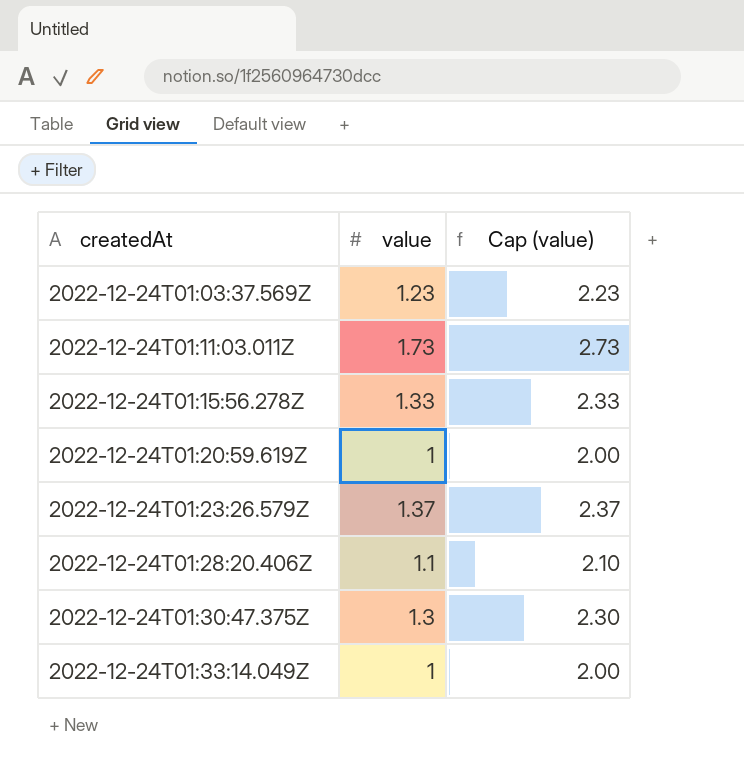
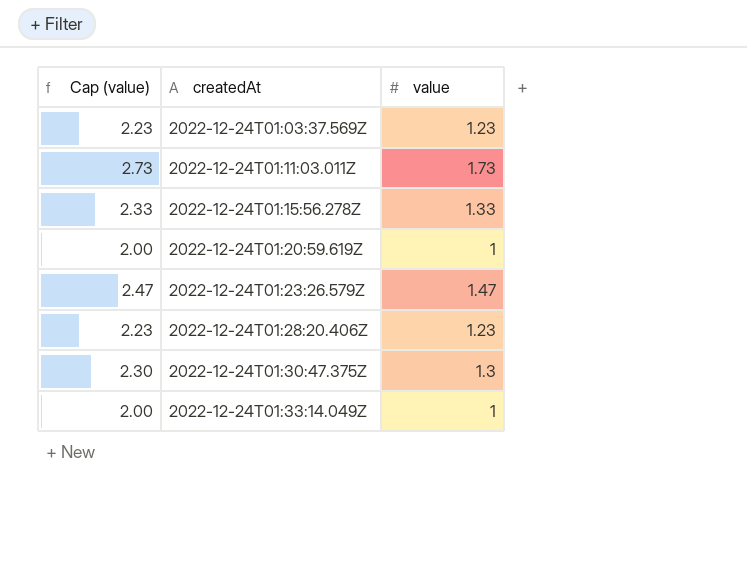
column Cap (value) | position: 3 -> 1
2022-12-24T01:23:26.579Z | Cap (value): 2.37 -> 2.47
2022-12-24T01:23:26.579Z | value: 1.37 -> 1.47
2022-12-24T01:28:20.406Z | Cap (value): 2.10 -> 2.23
2022-12-24T01:28:20.406Z | value: 1.1 -> 1.23

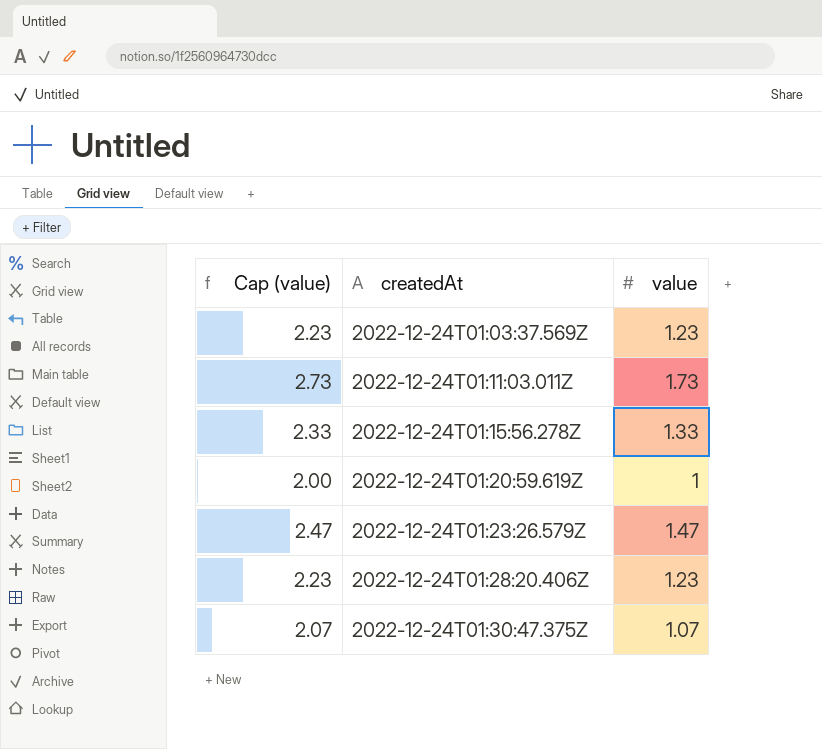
row 2022-12-24T01:33:14.049Z: 2.00 | 1 -> none
2022-12-24T01:30:47.375Z | Cap (value): 2.30 -> 2.07
2022-12-24T01:30:47.375Z | value: 1.3 -> 1.07

